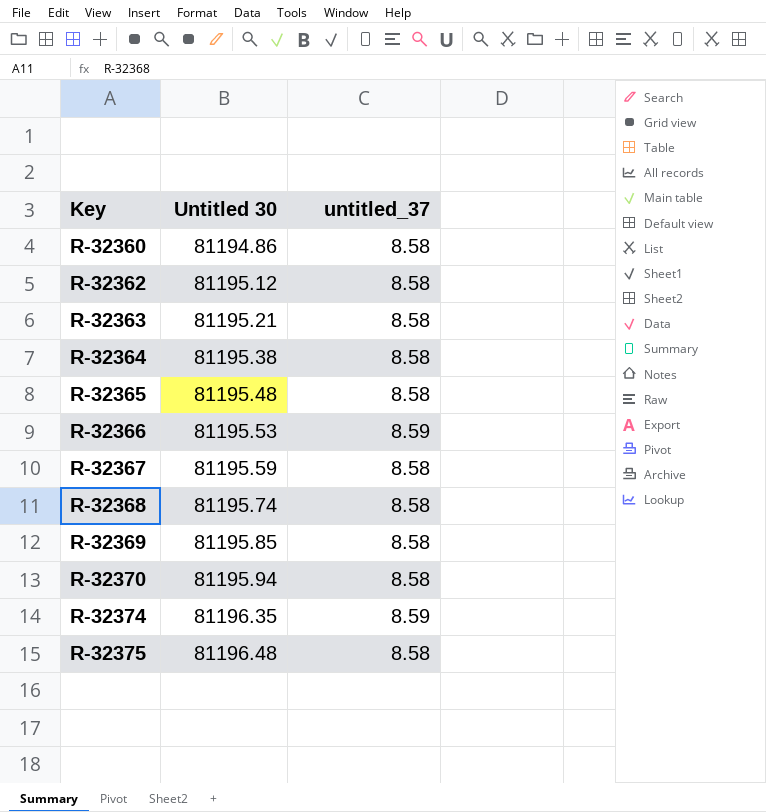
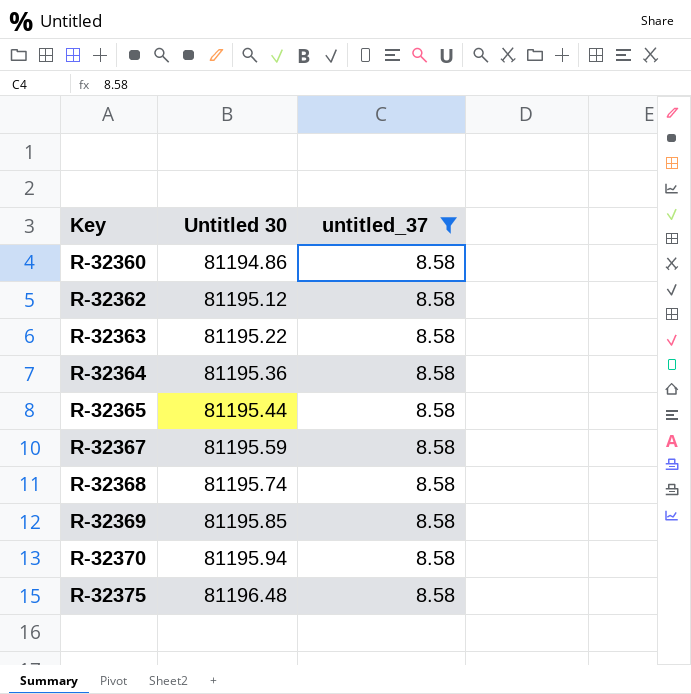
filter: none -> untitled_37 = 8.58
R-32363 | Untitled 30: 81195.21 -> 81195.22
R-32364 | Untitled 30: 81195.38 -> 81195.36
R-32365 | Untitled 30: 81195.48 -> 81195.44

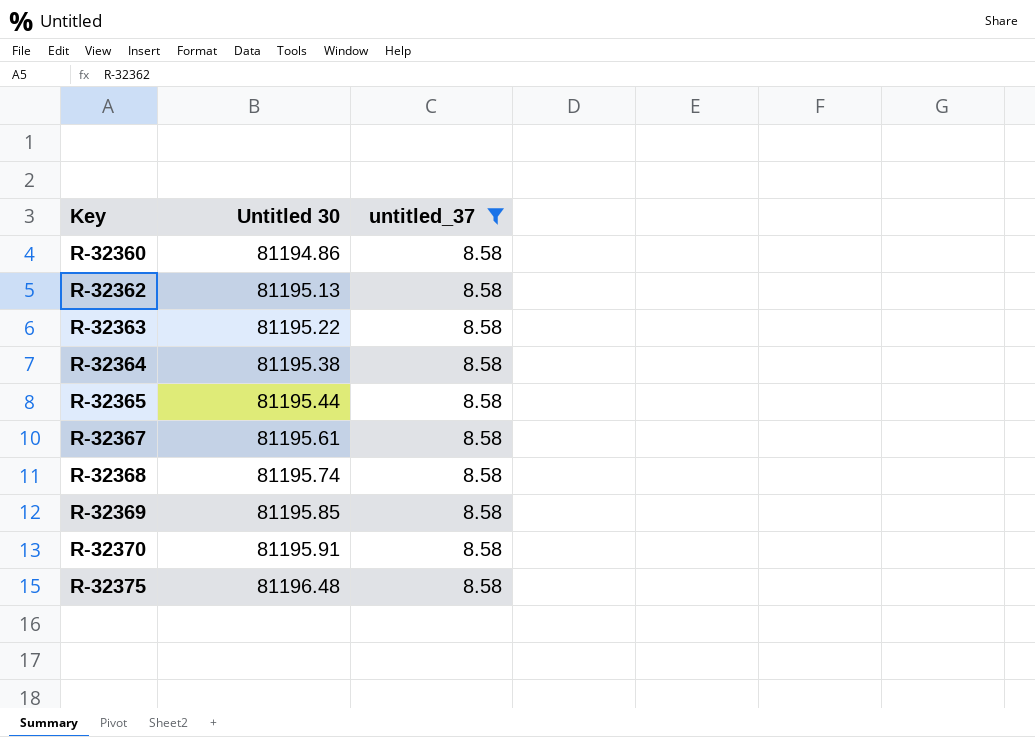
R-32362 | Untitled 30: 81195.12 -> 81195.13
R-32364 | Untitled 30: 81195.36 -> 81195.38
R-32367 | Untitled 30: 81195.59 -> 81195.61
R-32370 | Untitled 30: 81195.94 -> 81195.91

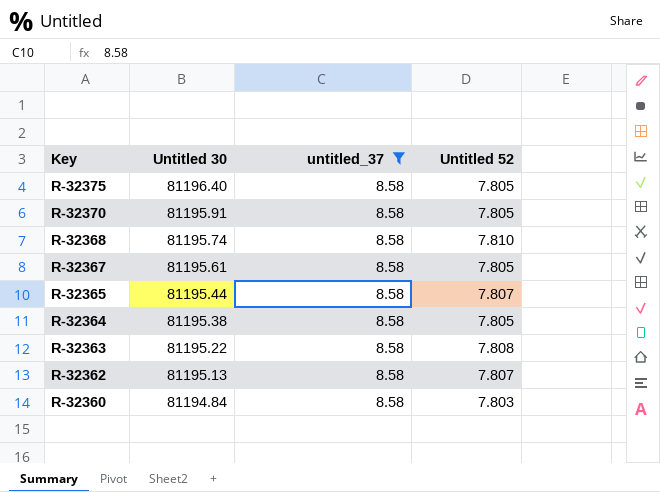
row order: Key ascending -> Key descending
column Untitled 52 | position: none -> 4
row R-32369: 81195.85 | 8.58 -> none
R-32375 | Untitled 30: 81196.48 -> 81196.40
R-32360 | Untitled 30: 81194.86 -> 81194.84

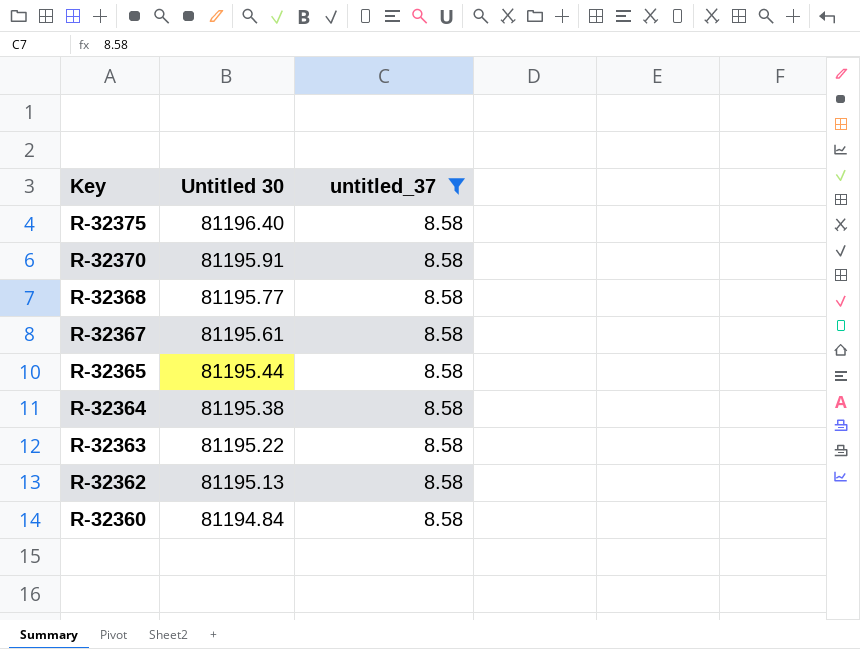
column Untitled 52 | position: 4 -> none
R-32368 | Untitled 30: 81195.74 -> 81195.77

